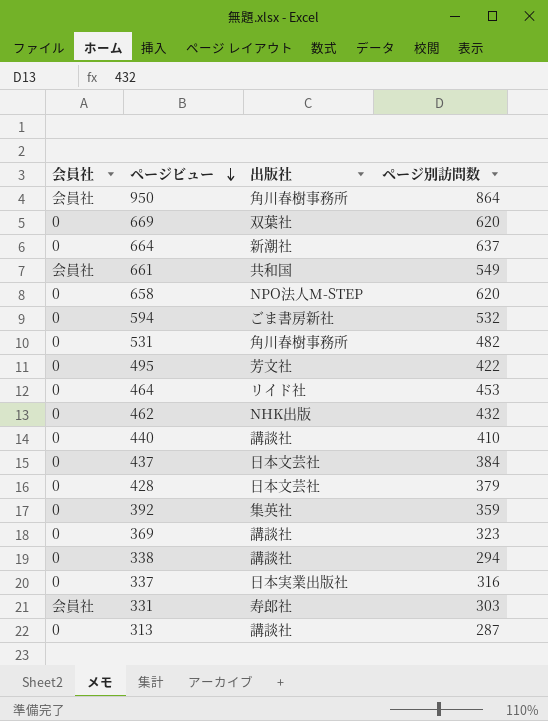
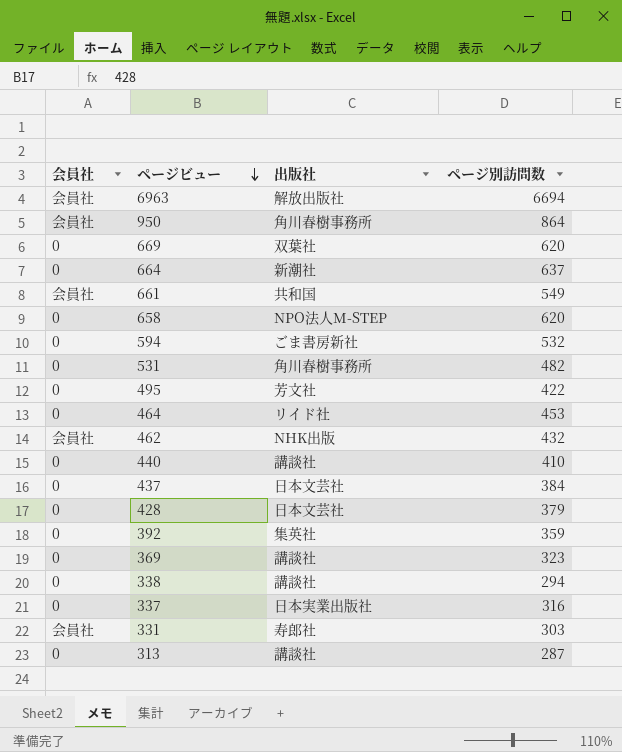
row 6963: none -> 会員社 | 解放出版社 | 6694
462 | 会員社: 0 -> 会員社

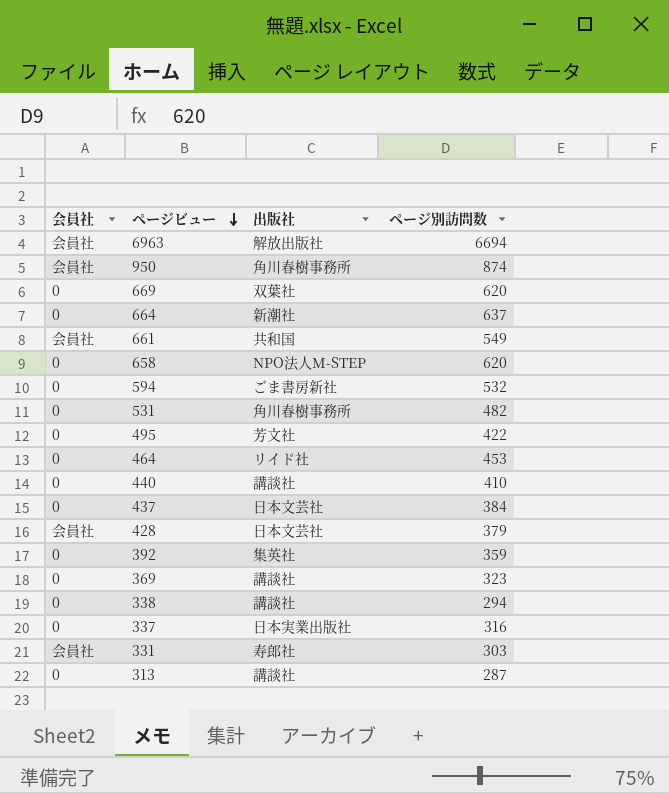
row 462: 会員社 | NHK出版 | 432 -> none
950 | ページ別訪問数: 864 -> 874
428 | 会員社: 0 -> 会員社

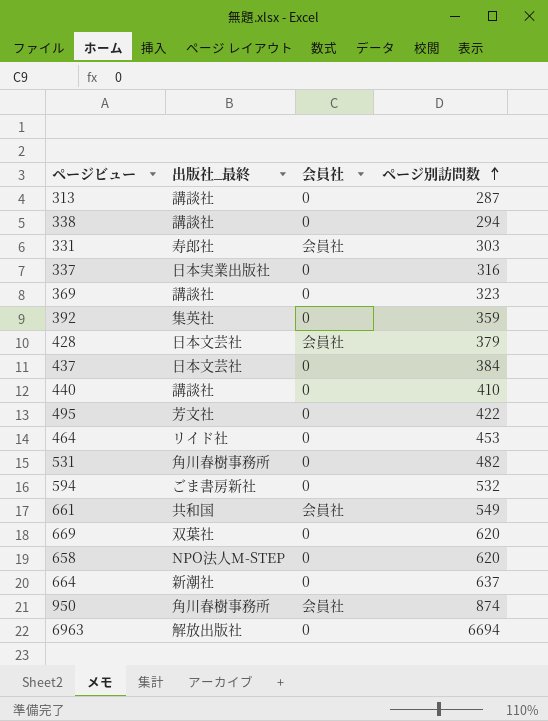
row order: ページビュー descending -> ページ別訪問数 ascending
column name: 出版社 -> 出版社_最終
column 会員社 | position: 1 -> 3
6963 | 会員社: 会員社 -> 0

